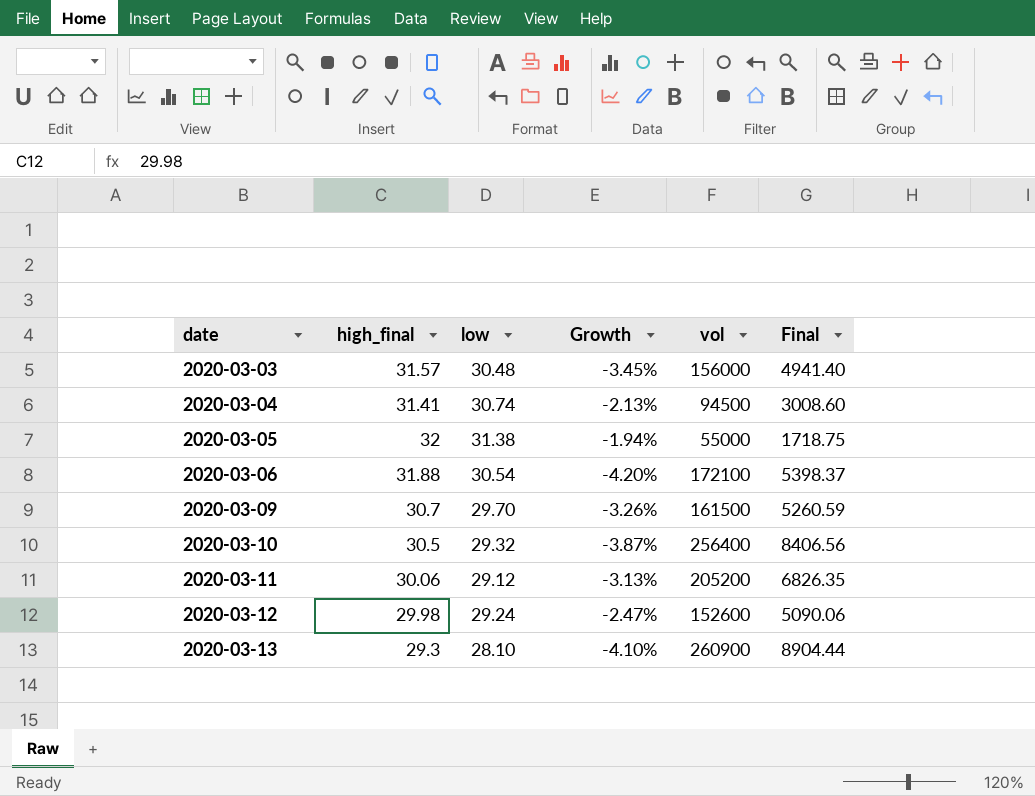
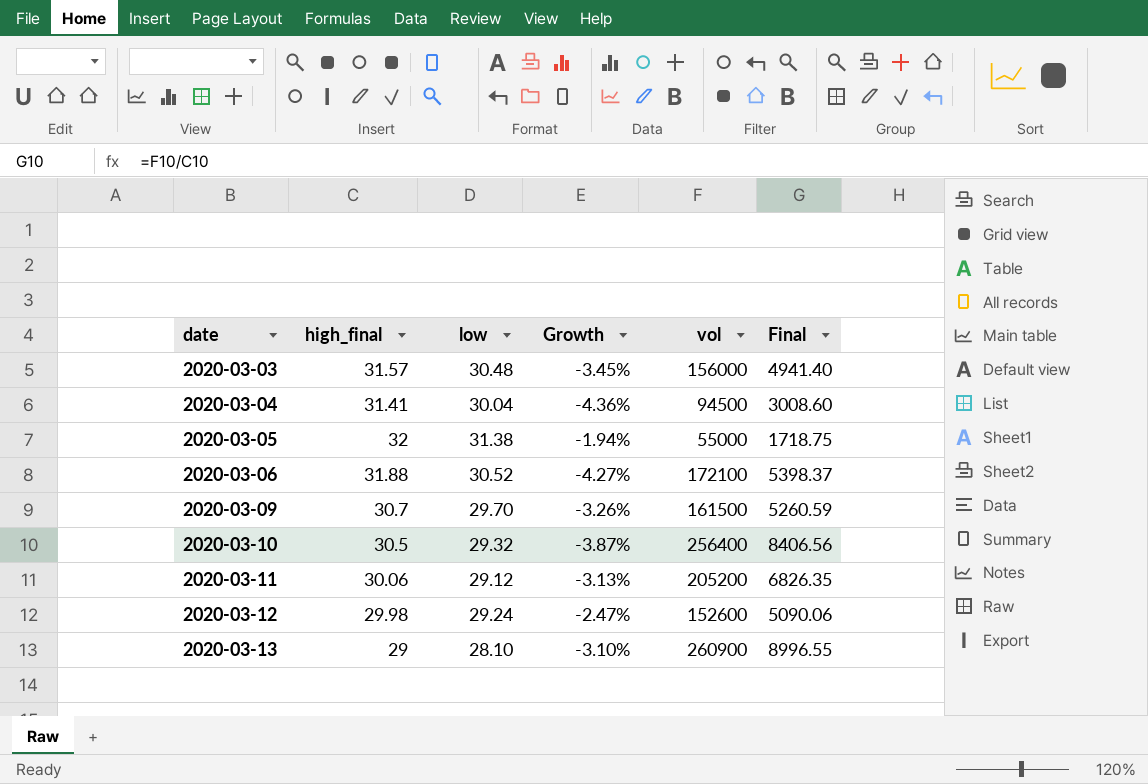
2020-03-04 | low: 30.74 -> 30.04
2020-03-04 | Growth: -2.13% -> -4.36%
2020-03-06 | low: 30.54 -> 30.52
2020-03-06 | Growth: -4.20% -> -4.27%
2020-03-13 | high_final: 29.3 -> 29
2020-03-13 | Growth: -4.10% -> -3.10%
2020-03-13 | Final: 8904.44 -> 8996.55

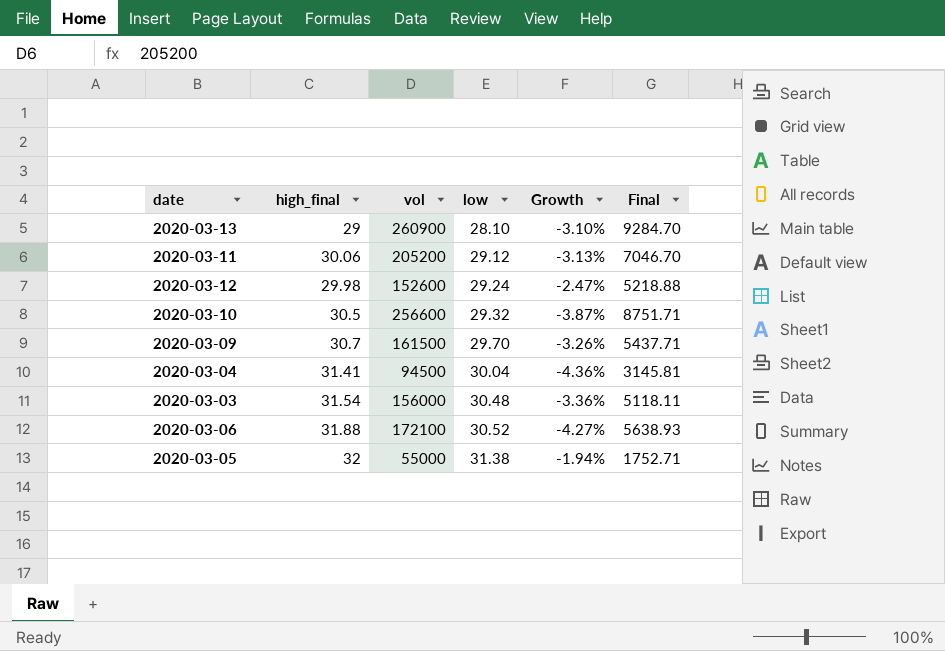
row order: date ascending -> low ascending
column vol | position: 5 -> 3
column Final | formula: [vol] / [high_final] -> [vol] / [low]
2020-03-10 | vol: 256400 -> 256600
2020-03-03 | high_final: 31.57 -> 31.54
2020-03-03 | Growth: -3.45% -> -3.36%

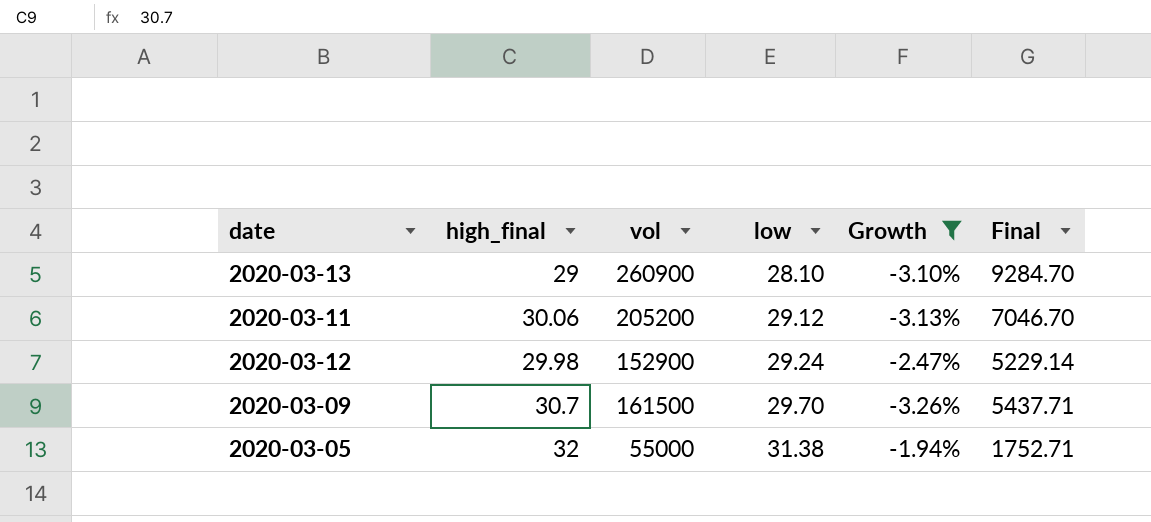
filter: none -> Growth >= -3.26%
2020-03-12 | vol: 152600 -> 152900
2020-03-12 | Final: 5218.88 -> 5229.14

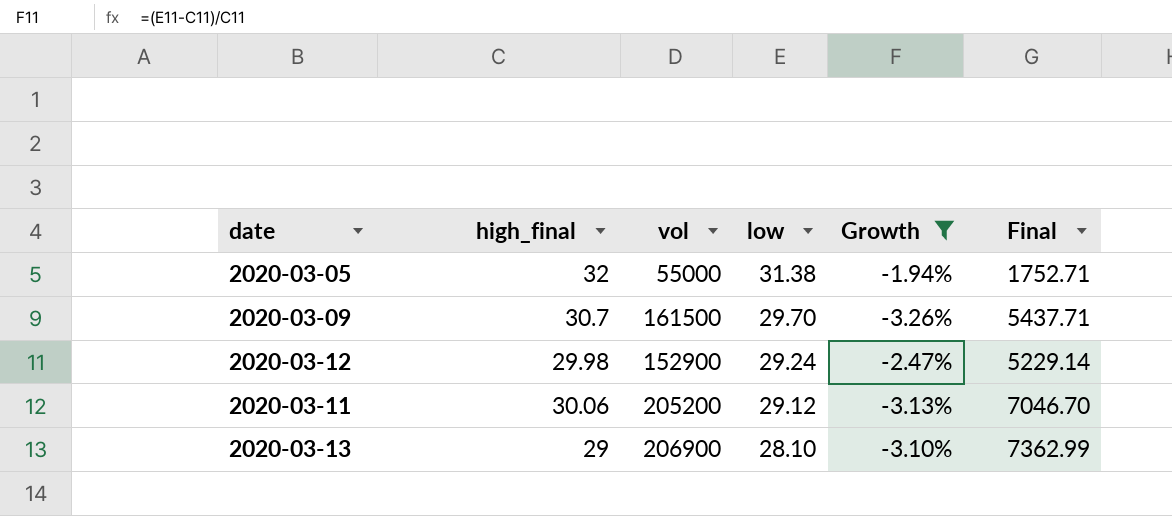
row order: low ascending -> low descending
2020-03-13 | vol: 260900 -> 206900
2020-03-13 | Final: 9284.70 -> 7362.99

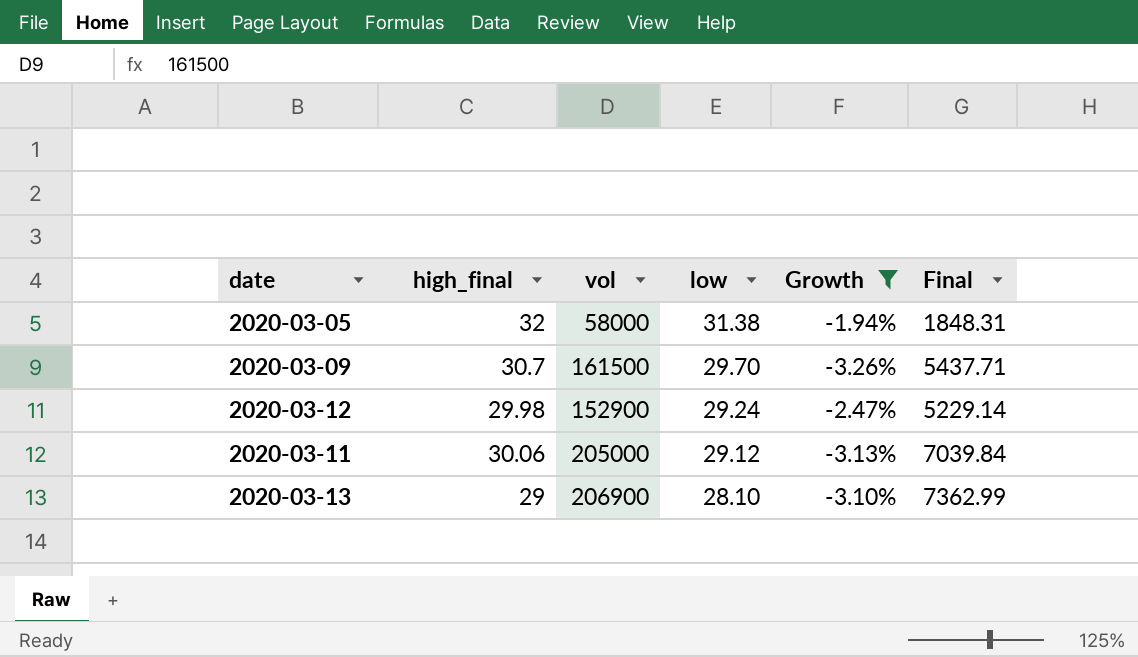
2020-03-05 | vol: 55000 -> 58000
2020-03-05 | Final: 1752.71 -> 1848.31
2020-03-11 | vol: 205200 -> 205000
2020-03-11 | Final: 7046.70 -> 7039.84

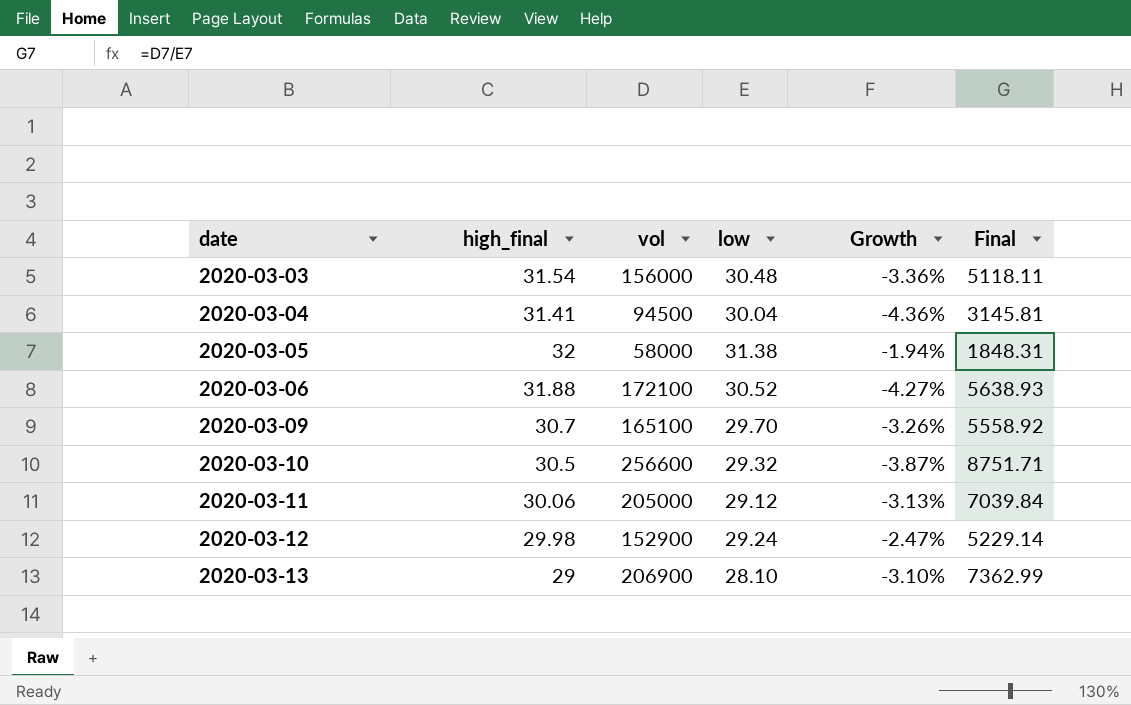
filter: Growth >= -3.26% -> none
row order: low descending -> date ascending
2020-03-09 | vol: 161500 -> 165100
2020-03-09 | Final: 5437.71 -> 5558.92

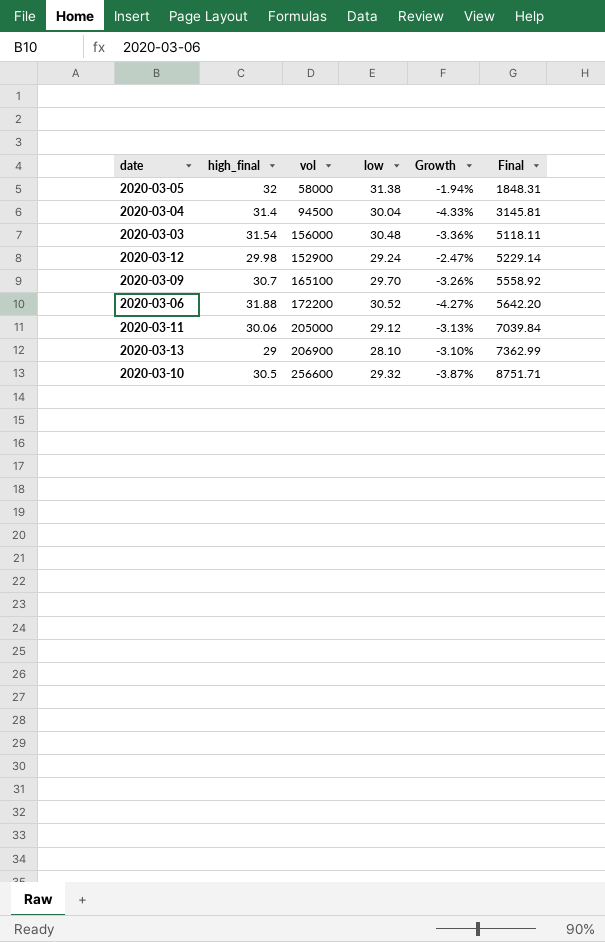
row order: date ascending -> Final ascending
2020-03-04 | high_final: 31.41 -> 31.4
2020-03-04 | Growth: -4.36% -> -4.33%
2020-03-06 | vol: 172100 -> 172200
2020-03-06 | Final: 5638.93 -> 5642.20

